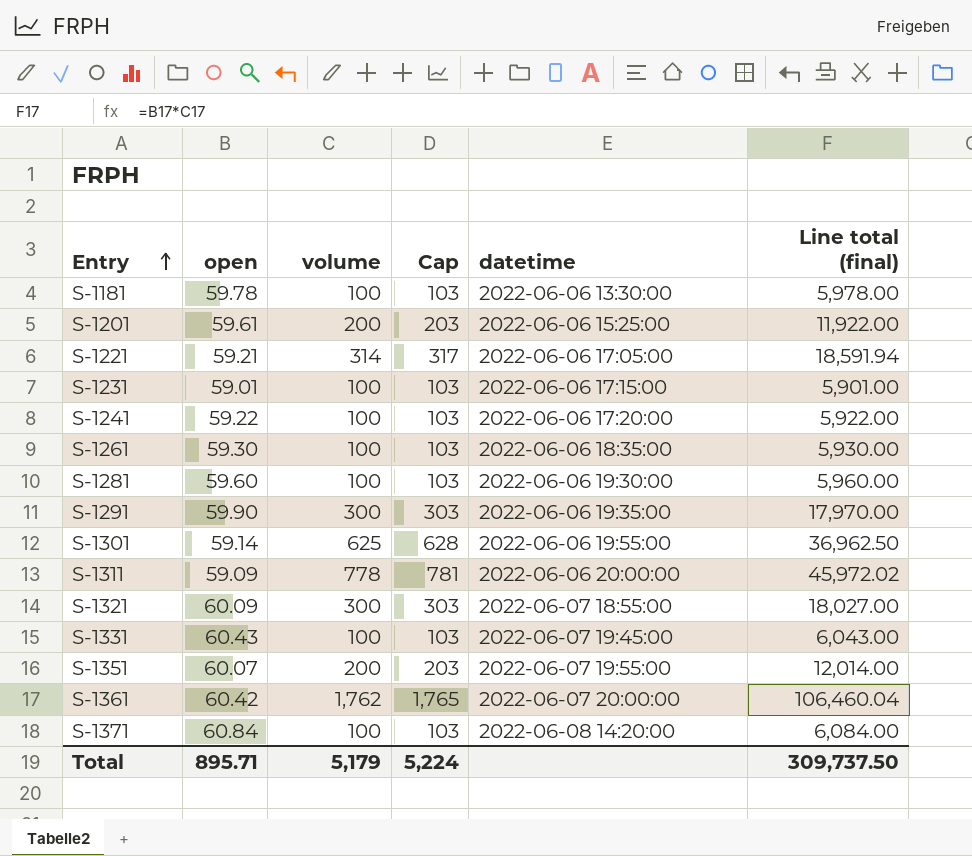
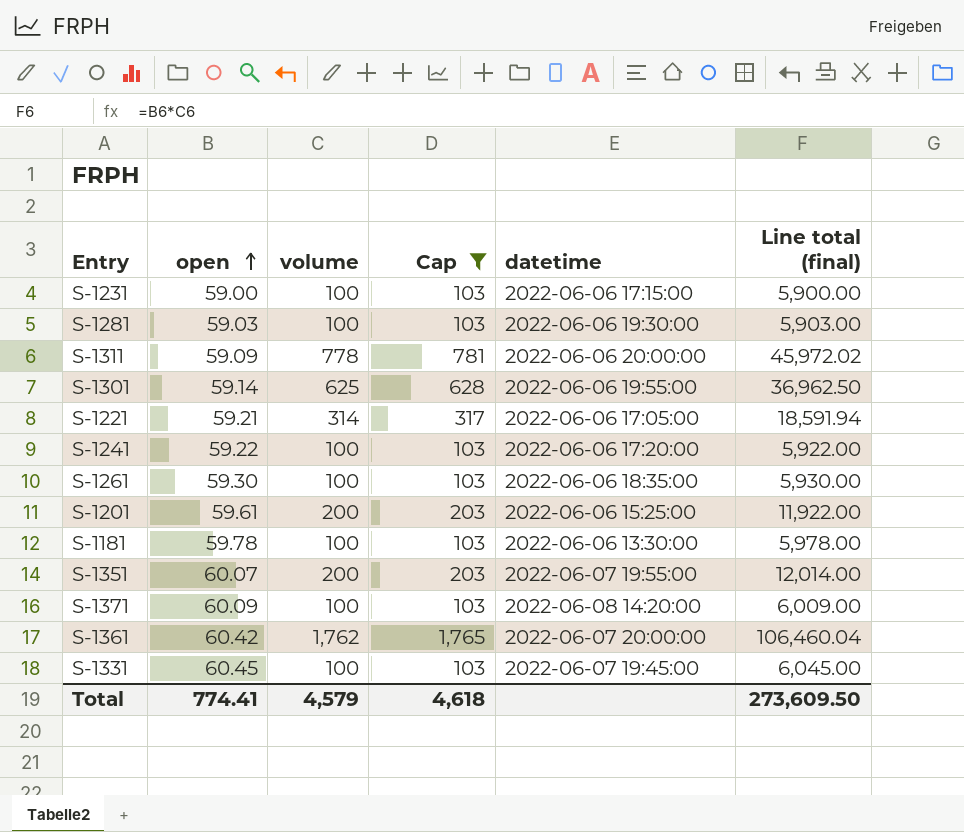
filter: none -> Cap != 303
row order: Entry ascending -> open ascending
S-1231 | open: 59.01 -> 59.00
S-1231 | Line total (final): 5,901.00 -> 5,900.00
S-1281 | open: 59.60 -> 59.03
S-1281 | Line total (final): 5,960.00 -> 5,903.00
S-1371 | open: 60.84 -> 60.09
S-1371 | Line total (final): 6,084.00 -> 6,009.00
S-1331 | open: 60.43 -> 60.45
S-1331 | Line total (final): 6,043.00 -> 6,045.00
Total | open: 895.71 -> 774.41
Total | volume: 5,179 -> 4,579
Total | Cap: 5,224 -> 4,618
Total | Line total (final): 309,737.50 -> 273,609.50

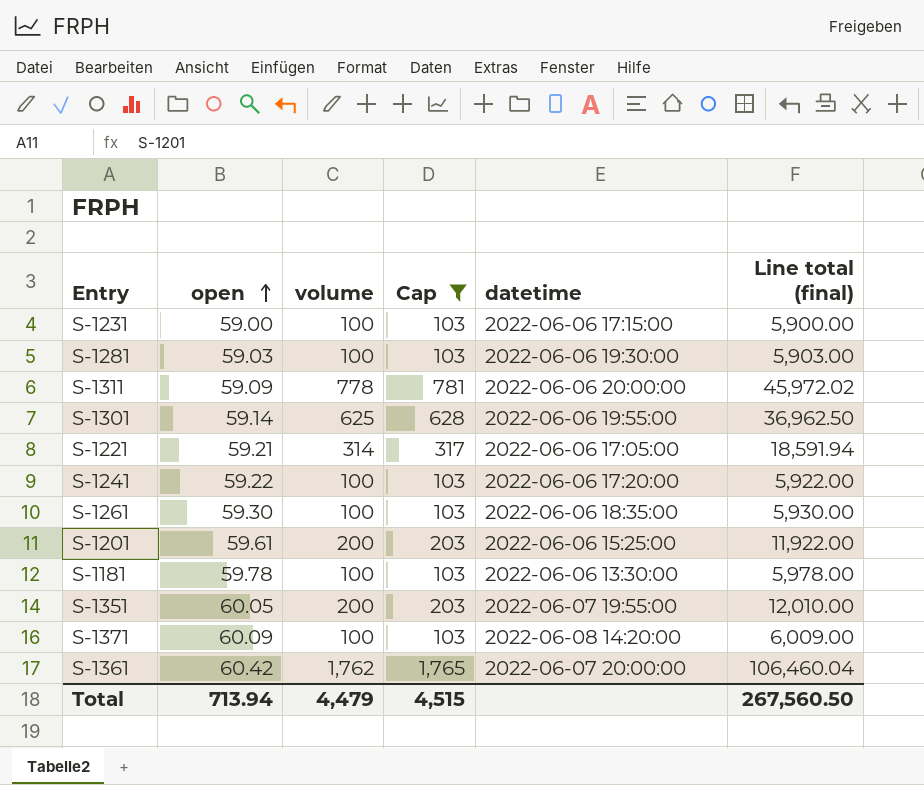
row S-1331: 60.45 | 100 | 103 | 2022-06-07 19:45:00 | 6,045.00 -> none
S-1351 | open: 60.07 -> 60.05
S-1351 | Line total (final): 12,014.00 -> 12,010.00
Total | open: 774.41 -> 713.94
Total | volume: 4,579 -> 4,479
Total | Cap: 4,618 -> 4,515
Total | Line total (final): 273,609.50 -> 267,560.50

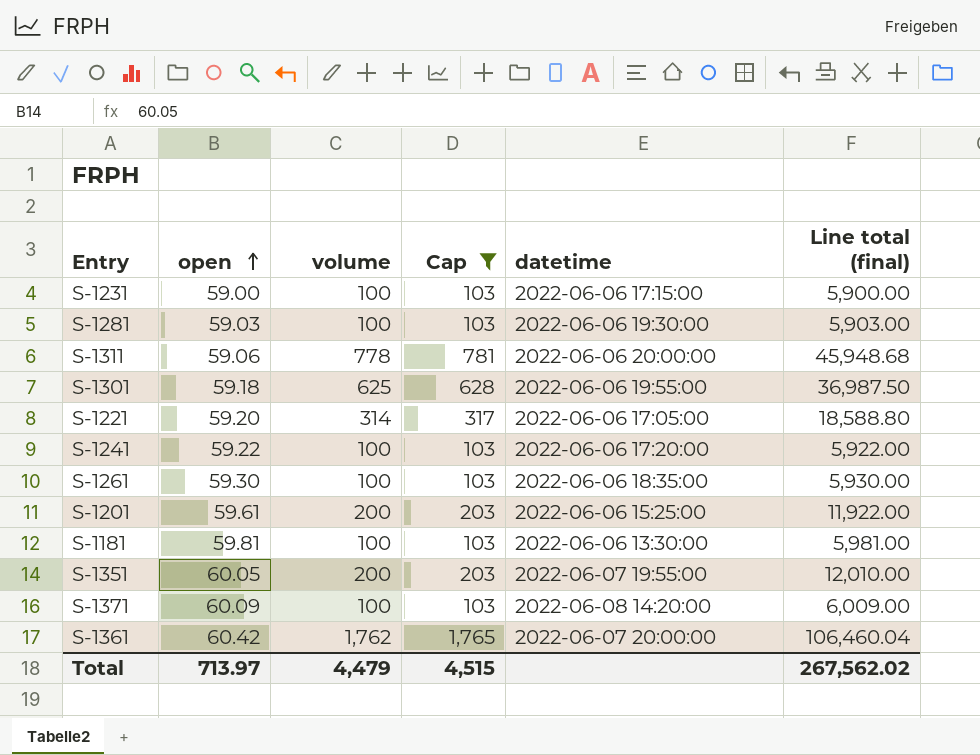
S-1311 | open: 59.09 -> 59.06
S-1311 | Line total (final): 45,972.02 -> 45,948.68
S-1301 | open: 59.14 -> 59.18
S-1301 | Line total (final): 36,962.50 -> 36,987.50
S-1221 | open: 59.21 -> 59.20
S-1221 | Line total (final): 18,591.94 -> 18,588.80
S-1181 | open: 59.78 -> 59.81
S-1181 | Line total (final): 5,978.00 -> 5,981.00
Total | open: 713.94 -> 713.97
Total | Line total (final): 267,560.50 -> 267,562.02

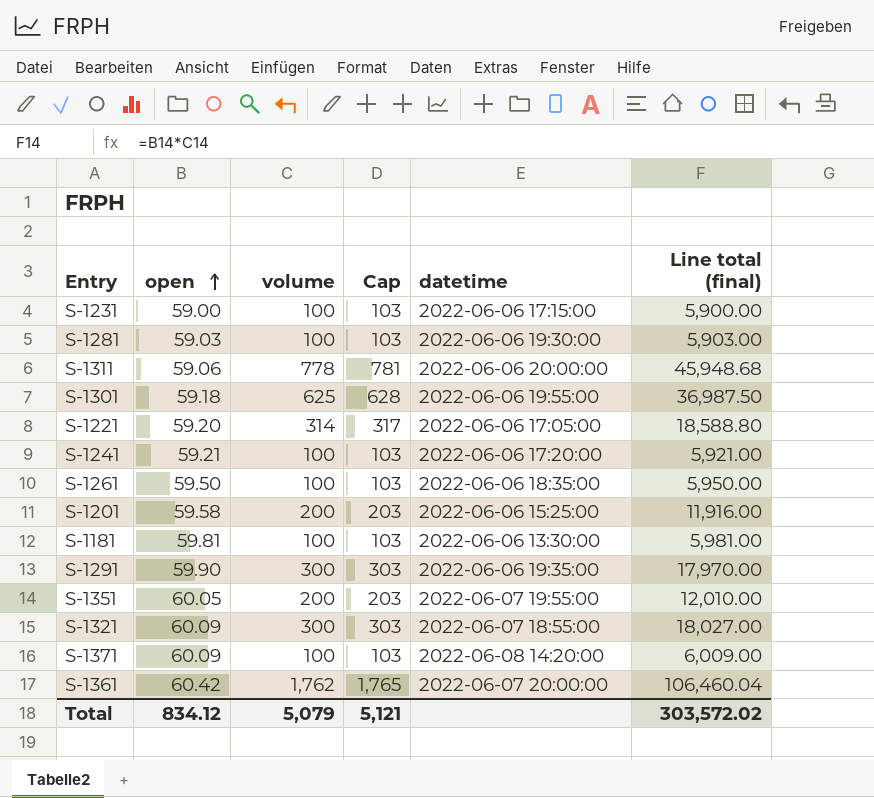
filter: Cap != 303 -> none
S-1241 | open: 59.22 -> 59.21
S-1241 | Line total (final): 5,922.00 -> 5,921.00
S-1261 | open: 59.30 -> 59.50
S-1261 | Line total (final): 5,930.00 -> 5,950.00
S-1201 | open: 59.61 -> 59.58
S-1201 | Line total (final): 11,922.00 -> 11,916.00
Total | open: 713.97 -> 834.12
Total | volume: 4,479 -> 5,079
Total | Cap: 4,515 -> 5,121
Total | Line total (final): 267,562.02 -> 303,572.02

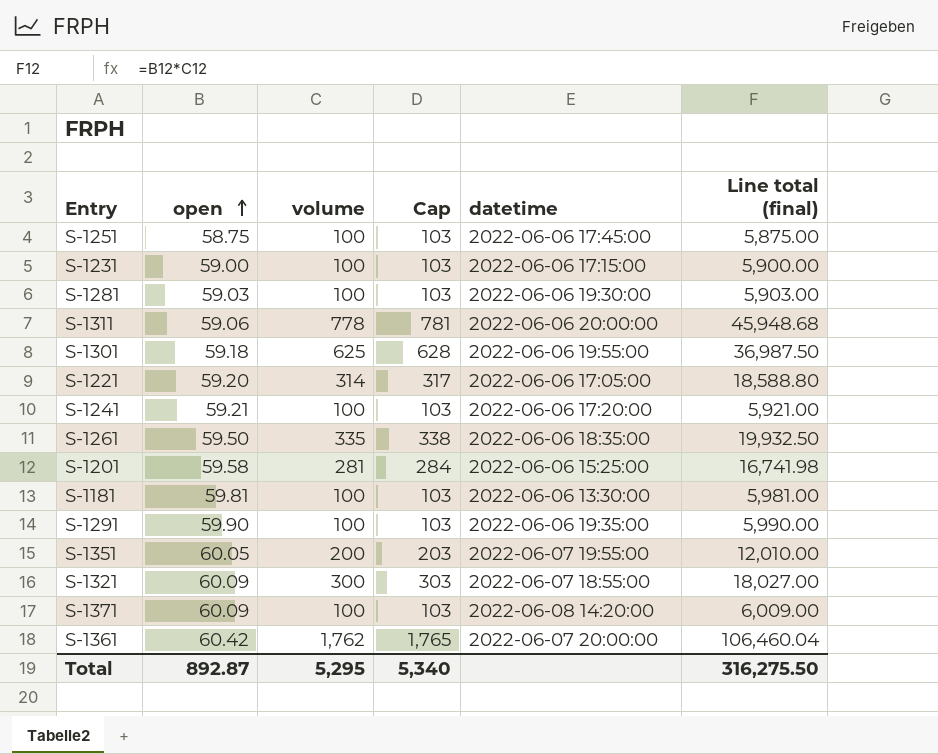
row S-1251: none -> 58.75 | 100 | 103 | 2022-06-06 17:45:00 | 5,875.00
S-1261 | volume: 100 -> 335
S-1261 | Cap: 103 -> 338
S-1261 | Line total (final): 5,950.00 -> 19,932.50
S-1201 | volume: 200 -> 281
S-1201 | Cap: 203 -> 284
S-1201 | Line total (final): 11,916.00 -> 16,741.98
S-1291 | volume: 300 -> 100
S-1291 | Cap: 303 -> 103
S-1291 | Line total (final): 17,970.00 -> 5,990.00
Total | open: 834.12 -> 892.87
Total | volume: 5,079 -> 5,295
Total | Cap: 5,121 -> 5,340
Total | Line total (final): 303,572.02 -> 316,275.50

